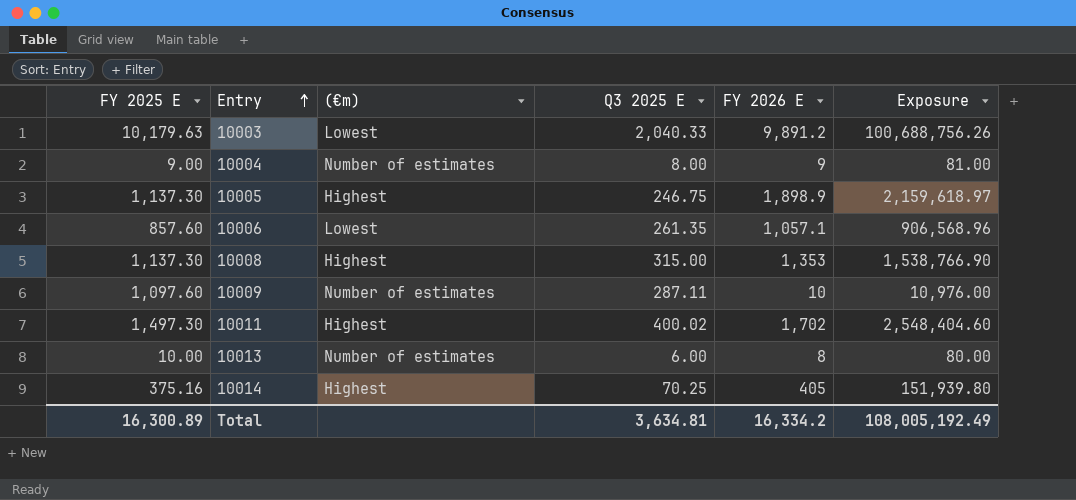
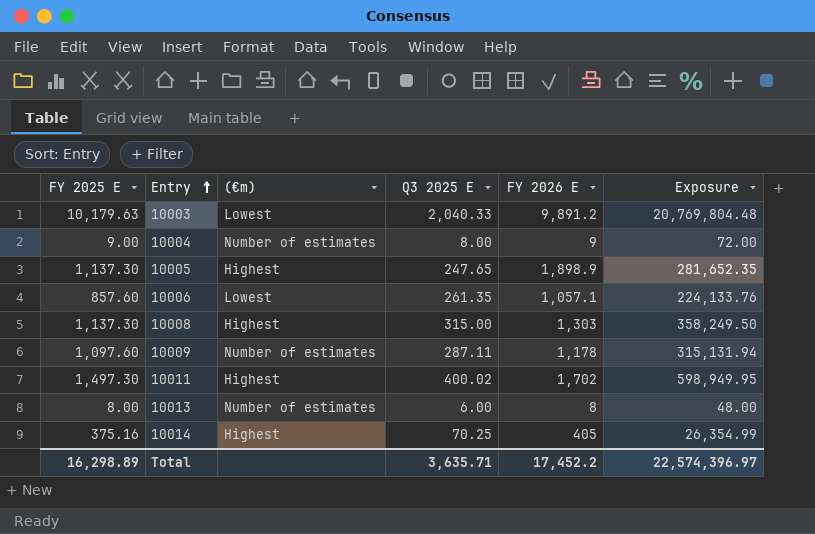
column Exposure | formula: [FY 2025 E] * [FY 2026 E] -> [FY 2025 E] * [Q3 2025 E]
10005 | Q3 2025 E: 246.75 -> 247.65
10008 | FY 2026 E: 1,353 -> 1,303
10009 | FY 2026 E: 10 -> 1,178
10013 | FY 2025 E: 10.00 -> 8.00
Total | FY 2025 E: 16,300.89 -> 16,298.89
Total | Q3 2025 E: 3,634.81 -> 3,635.71
Total | FY 2026 E: 16,334.2 -> 17,452.2
Total | Exposure: 108,005,192.49 -> 22,574,396.97

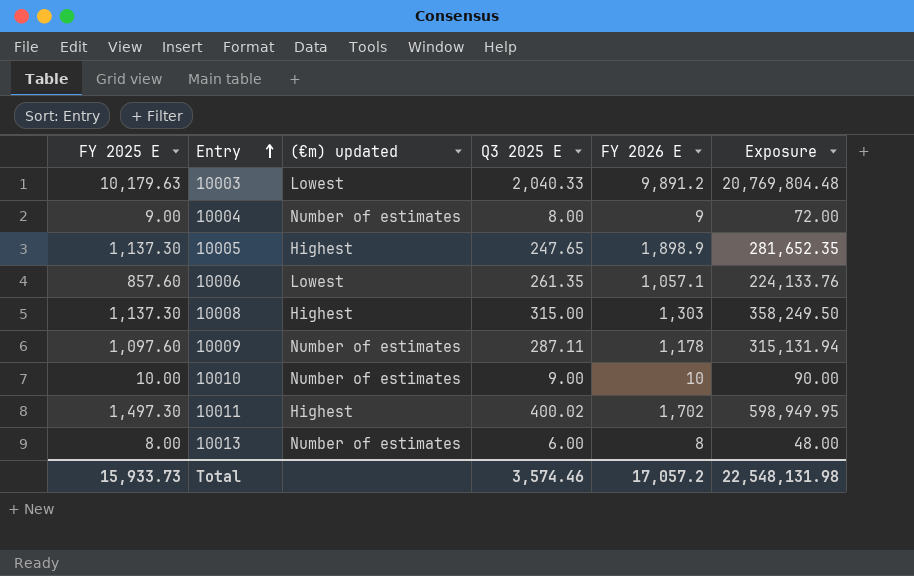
column name: (€m) -> (€m) updated
row 10014: 375.16 | Highest | 70.25 | 405 | 26,354.99 -> none
row 10010: none -> 10.00 | Number of estimates | 9.00 | 10 | 90.00
Total | FY 2025 E: 16,298.89 -> 15,933.73
Total | Q3 2025 E: 3,635.71 -> 3,574.46
Total | FY 2026 E: 17,452.2 -> 17,057.2
Total | Exposure: 22,574,396.97 -> 22,548,131.98

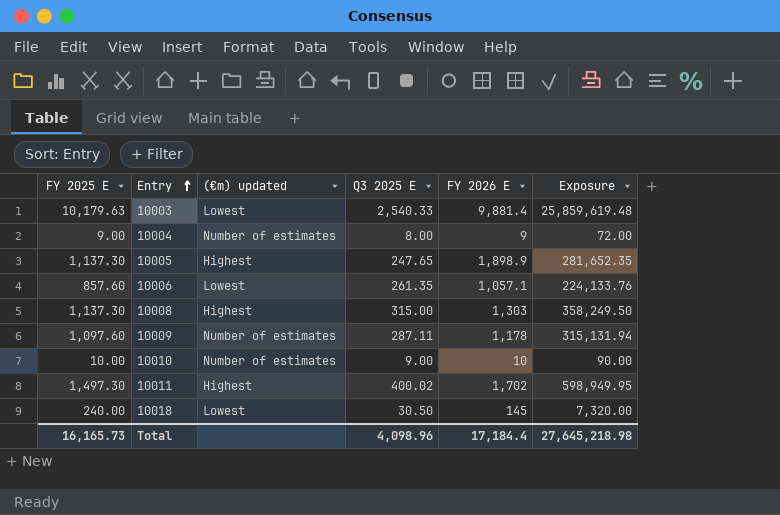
row 10013: 8.00 | Number of estimates | 6.00 | 8 | 48.00 -> none
10003 | Q3 2025 E: 2,040.33 -> 2,540.33
10003 | FY 2026 E: 9,891.2 -> 9,881.4
10003 | Exposure: 20,769,804.48 -> 25,859,619.48
row 10018: none -> 240.00 | Lowest | 30.50 | 145 | 7,320.00
Total | FY 2025 E: 15,933.73 -> 16,165.73
Total | Q3 2025 E: 3,574.46 -> 4,098.96
Total | FY 2026 E: 17,057.2 -> 17,184.4
Total | Exposure: 22,548,131.98 -> 27,645,218.98

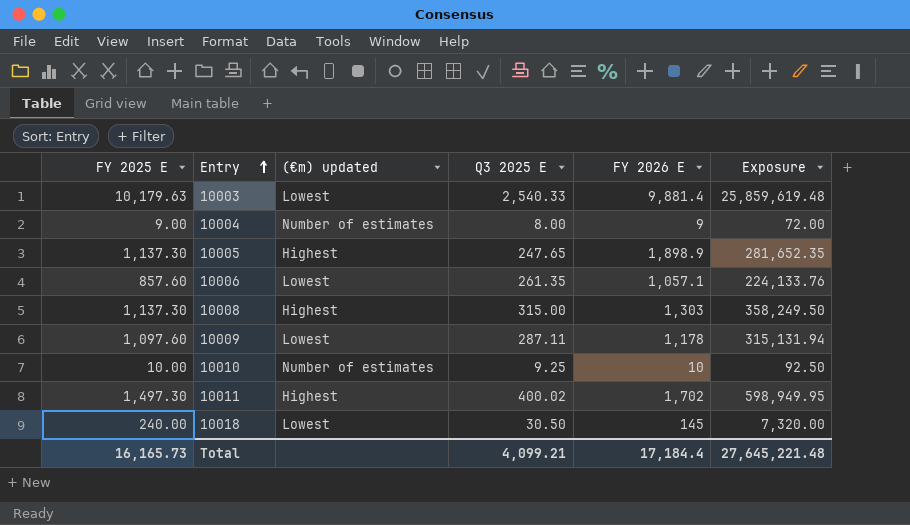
10009 | (€m) updated: Number of estimates -> Lowest
10010 | Q3 2025 E: 9.00 -> 9.25
10010 | Exposure: 90.00 -> 92.50
Total | Q3 2025 E: 4,098.96 -> 4,099.21
Total | Exposure: 27,645,218.98 -> 27,645,221.48

